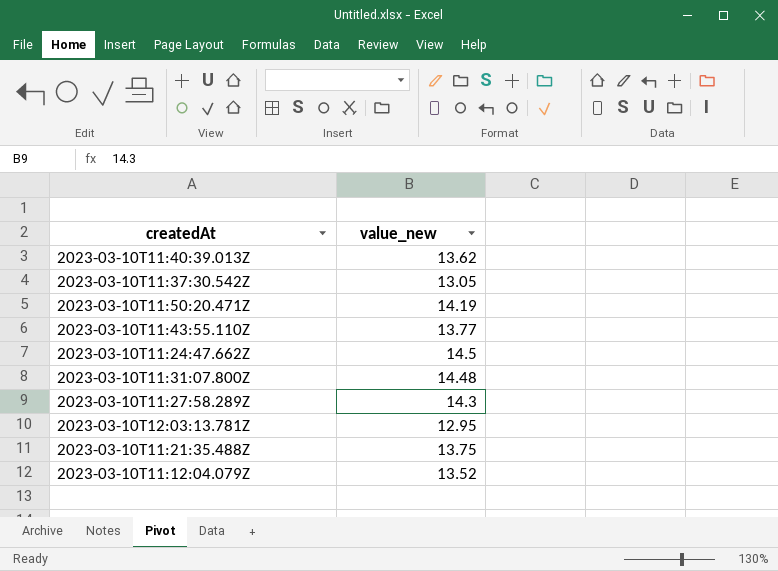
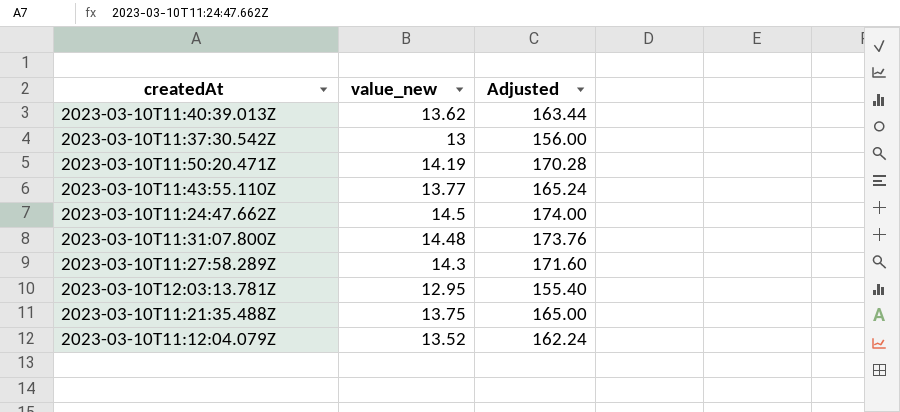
column Adjusted | formula: none -> [value_new] * 12
2023-03-10T11:37:30.542Z | value_new: 13.05 -> 13

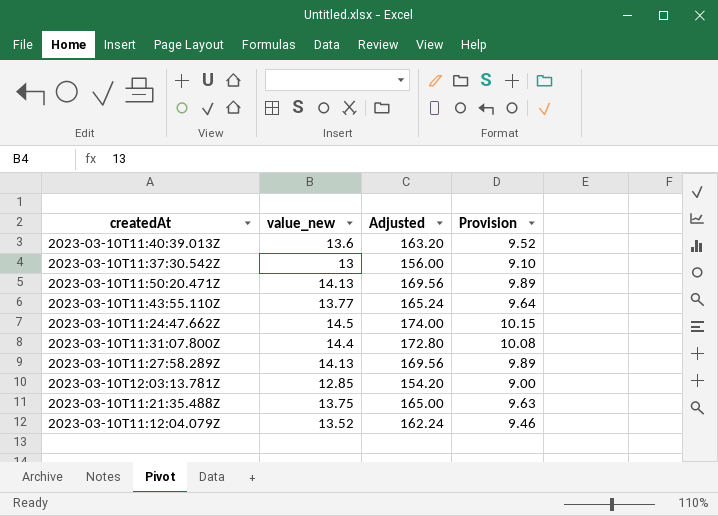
column Provision | formula: none -> [value_new] * 0.7
2023-03-10T11:40:39.013Z | value_new: 13.62 -> 13.6
2023-03-10T11:40:39.013Z | Adjusted: 163.44 -> 163.20
2023-03-10T11:50:20.471Z | value_new: 14.19 -> 14.13
2023-03-10T11:50:20.471Z | Adjusted: 170.28 -> 169.56
2023-03-10T11:31:07.800Z | value_new: 14.48 -> 14.4
2023-03-10T11:31:07.800Z | Adjusted: 173.76 -> 172.80
2023-03-10T11:27:58.289Z | value_new: 14.3 -> 14.13
2023-03-10T11:27:58.289Z | Adjusted: 171.60 -> 169.56
2023-03-10T12:03:13.781Z | value_new: 12.95 -> 12.85
2023-03-10T12:03:13.781Z | Adjusted: 155.40 -> 154.20

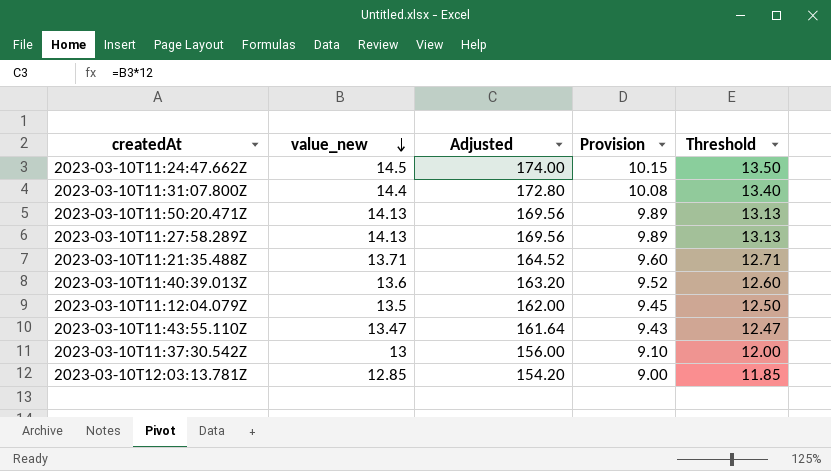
row order: none -> value_new descending
column Threshold | formula: none -> [value_new] - 1
2023-03-10T11:21:35.488Z | value_new: 13.75 -> 13.71
2023-03-10T11:21:35.488Z | Adjusted: 165.00 -> 164.52
2023-03-10T11:21:35.488Z | Provision: 9.63 -> 9.60
2023-03-10T11:12:04.079Z | value_new: 13.52 -> 13.5
2023-03-10T11:12:04.079Z | Adjusted: 162.24 -> 162.00
2023-03-10T11:12:04.079Z | Provision: 9.46 -> 9.45
2023-03-10T11:43:55.110Z | value_new: 13.77 -> 13.47
2023-03-10T11:43:55.110Z | Adjusted: 165.24 -> 161.64
2023-03-10T11:43:55.110Z | Provision: 9.64 -> 9.43

